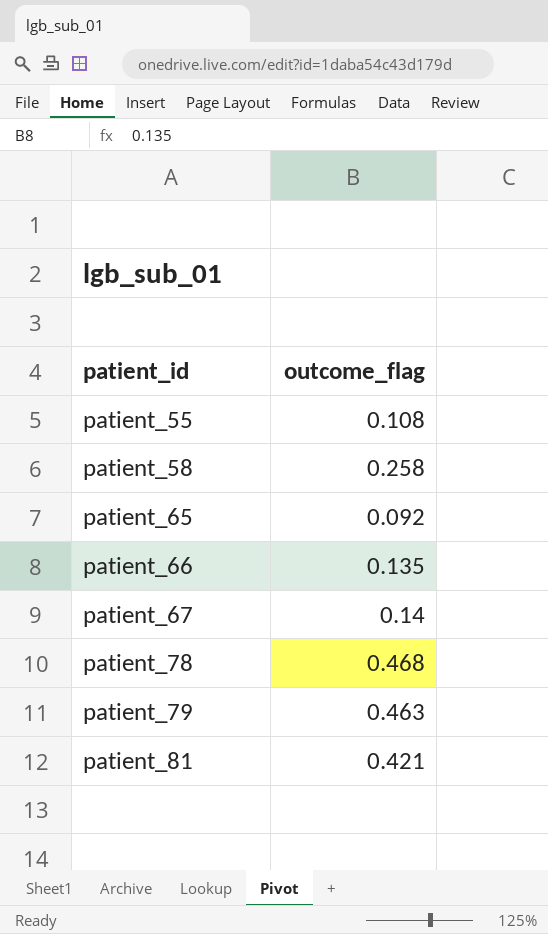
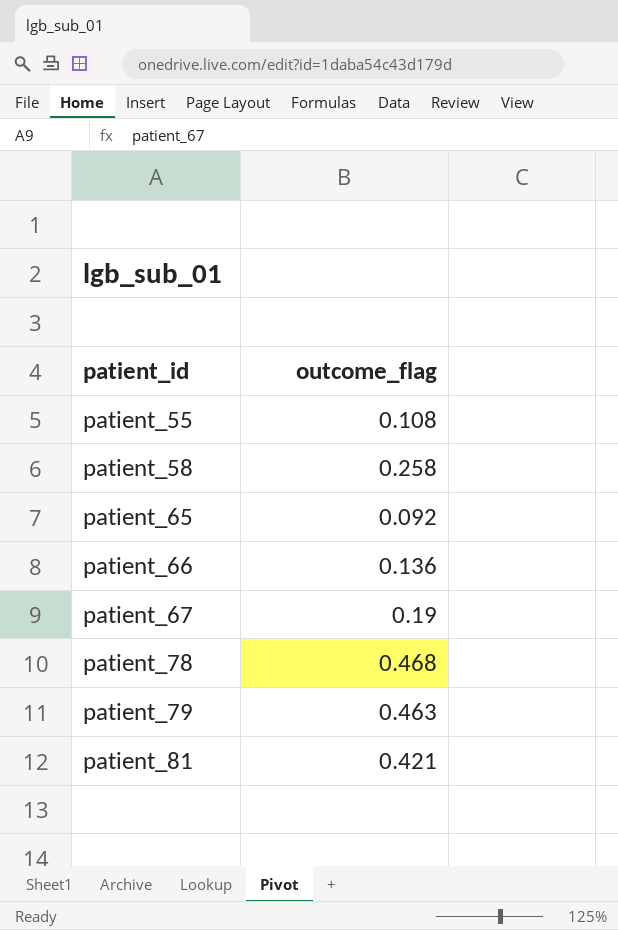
patient_66 | outcome_flag: 0.135 -> 0.136
patient_67 | outcome_flag: 0.14 -> 0.19

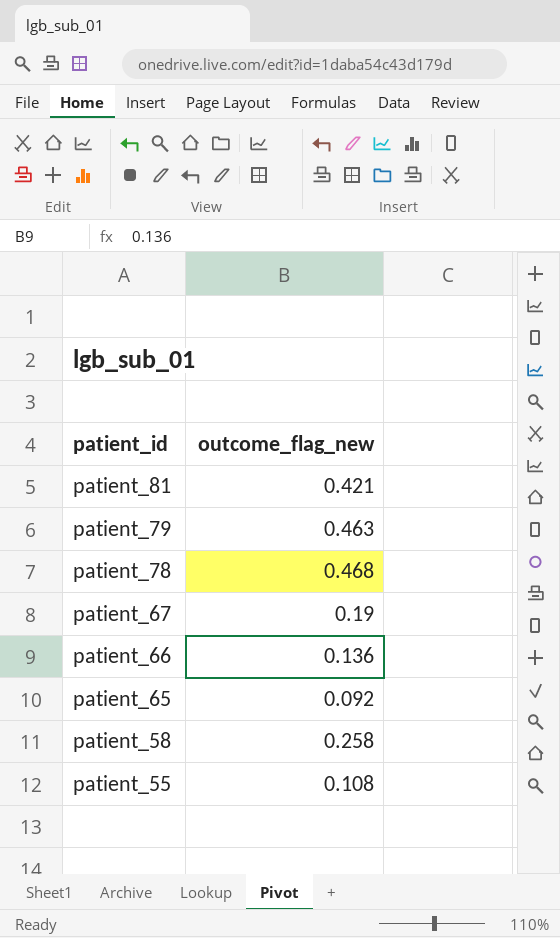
row order: patient_id ascending -> patient_id descending
column name: outcome_flag -> outcome_flag_new

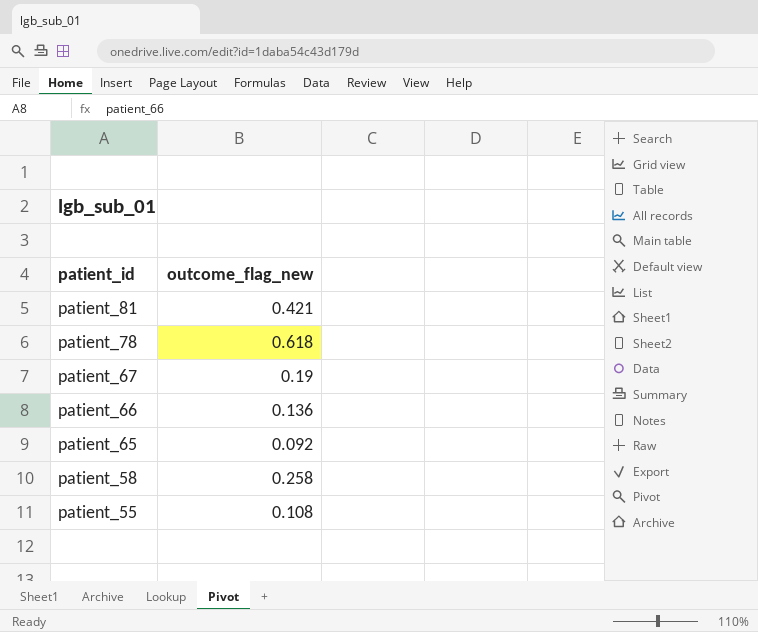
row patient_79: 0.463 -> none
patient_78 | outcome_flag_new: 0.468 -> 0.618

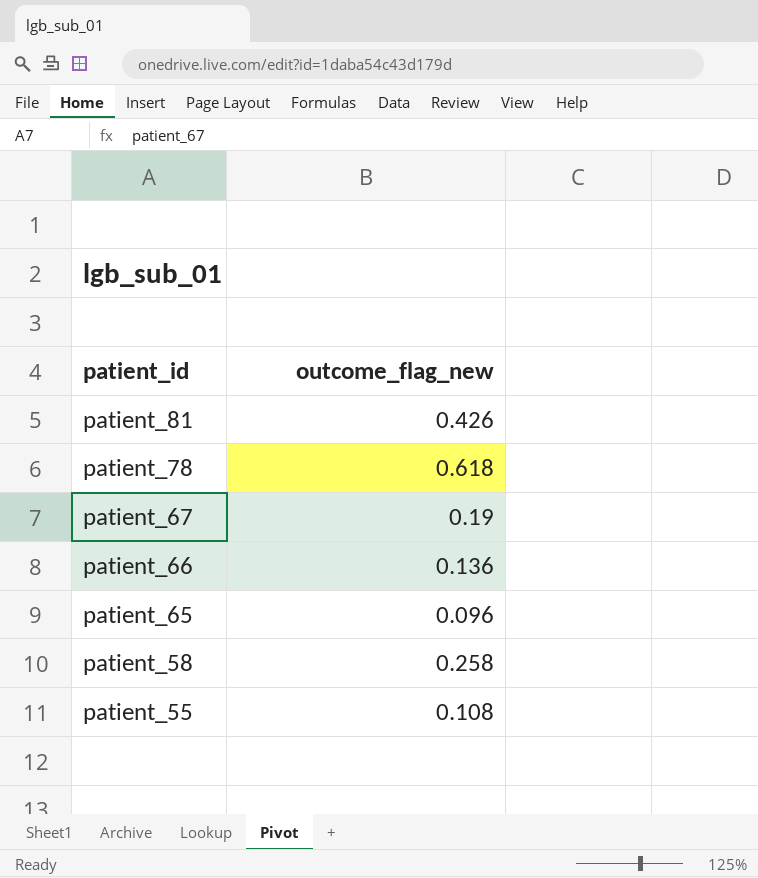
patient_81 | outcome_flag_new: 0.421 -> 0.426
patient_65 | outcome_flag_new: 0.092 -> 0.096

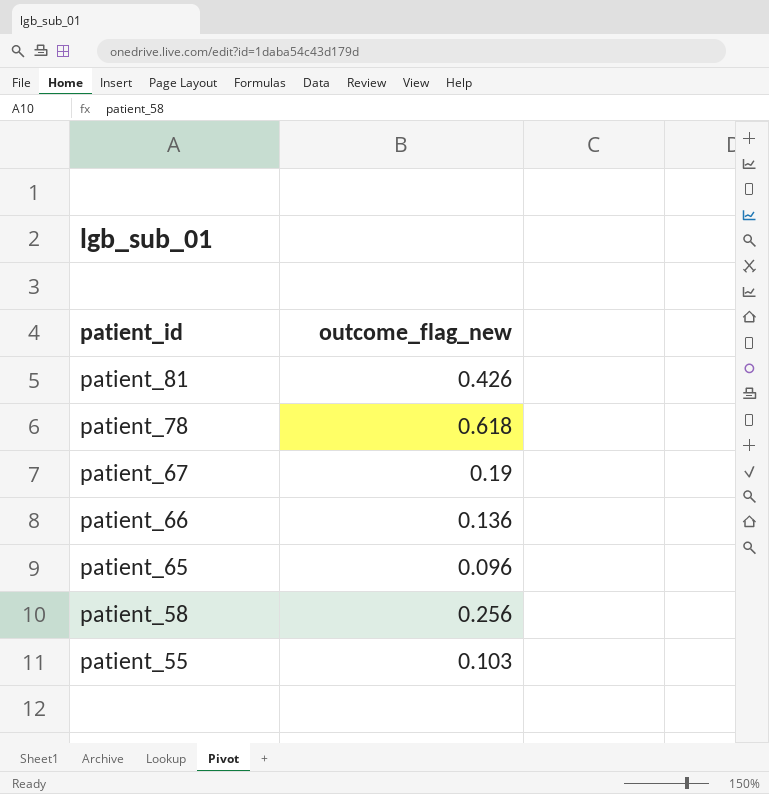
patient_58 | outcome_flag_new: 0.258 -> 0.256
patient_55 | outcome_flag_new: 0.108 -> 0.103

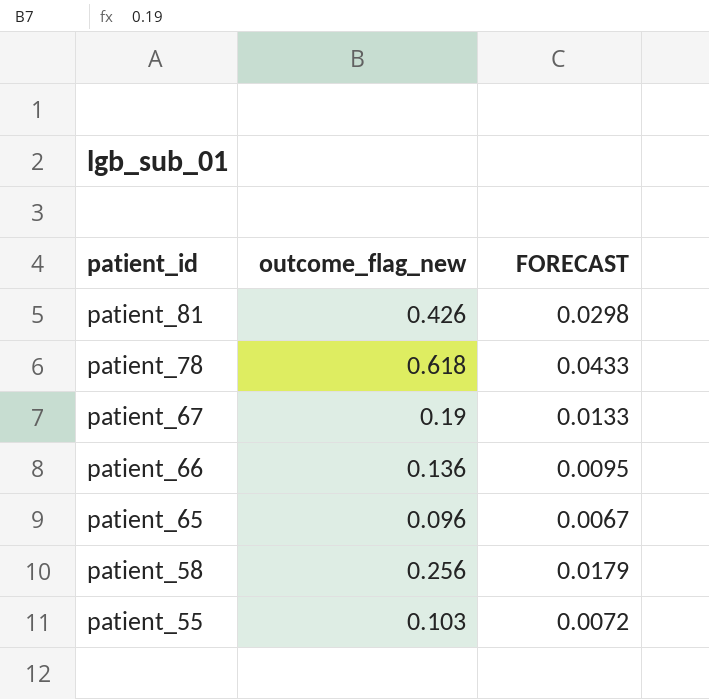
column FORECAST | formula: none -> [outcome_flag_new] * 0.07

